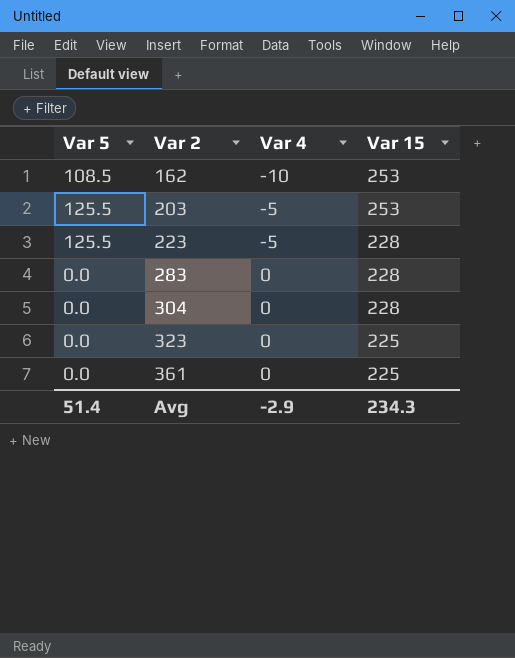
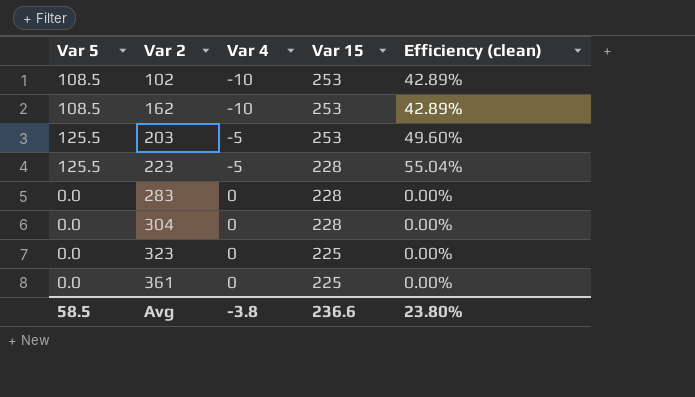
column Efficiency (clean) | formula: none -> [Var 5] / [Var 15]
row 102: none -> 108.5 | -10 | 253 | 42.89%
Avg | Var 5: 51.4 -> 58.5
Avg | Var 4: -2.9 -> -3.8
Avg | Var 15: 234.3 -> 236.6

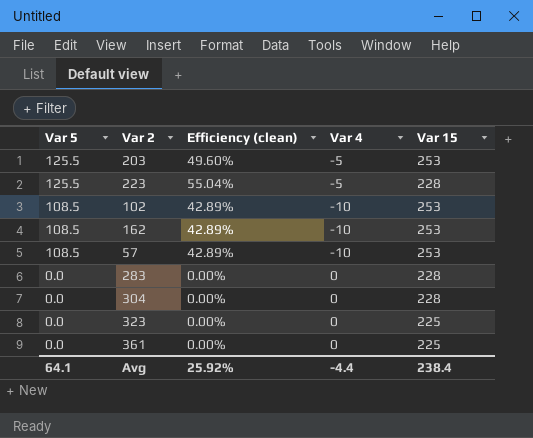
row order: Var 2 ascending -> Var 5 descending
column Efficiency (clean) | position: 5 -> 3
row 57: none -> 108.5 | 42.89% | -10 | 253
Avg | Var 5: 58.5 -> 64.1
Avg | Efficiency (clean): 23.80% -> 25.92%
Avg | Var 4: -3.8 -> -4.4
Avg | Var 15: 236.6 -> 238.4

